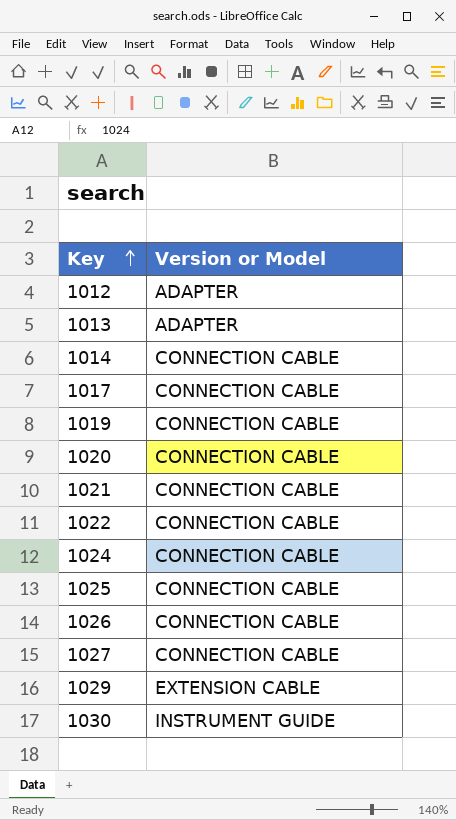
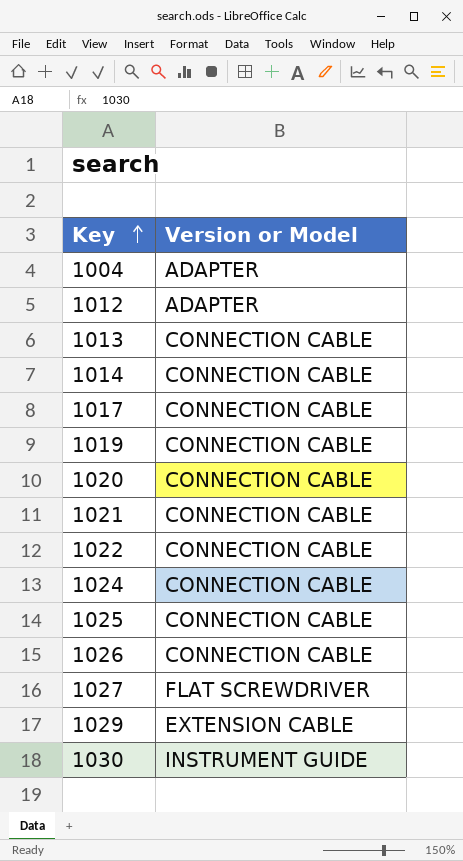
row 1004: none -> ADAPTER
1013 | Version or Model: ADAPTER -> CONNECTION CABLE
1027 | Version or Model: CONNECTION CABLE -> FLAT SCREWDRIVER

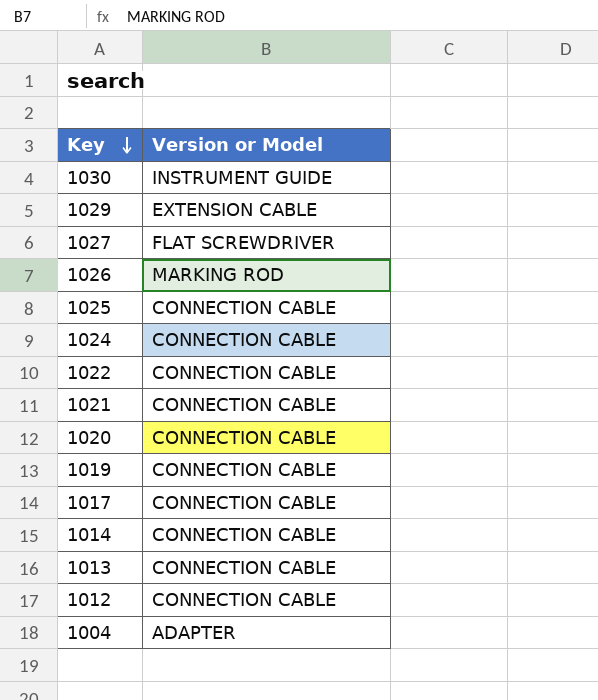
row order: Key ascending -> Key descending
1026 | Version or Model: CONNECTION CABLE -> MARKING ROD
1012 | Version or Model: ADAPTER -> CONNECTION CABLE

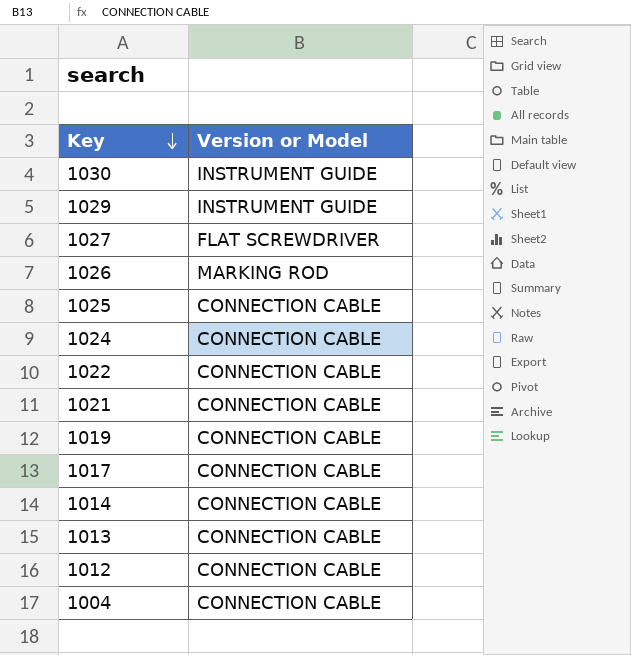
row 1020: CONNECTION CABLE -> none
1029 | Version or Model: EXTENSION CABLE -> INSTRUMENT GUIDE
1004 | Version or Model: ADAPTER -> CONNECTION CABLE

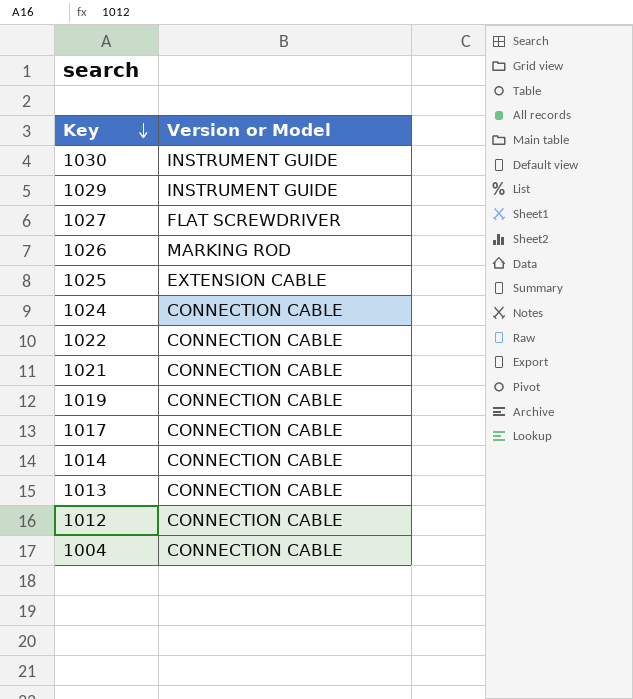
1025 | Version or Model: CONNECTION CABLE -> EXTENSION CABLE

